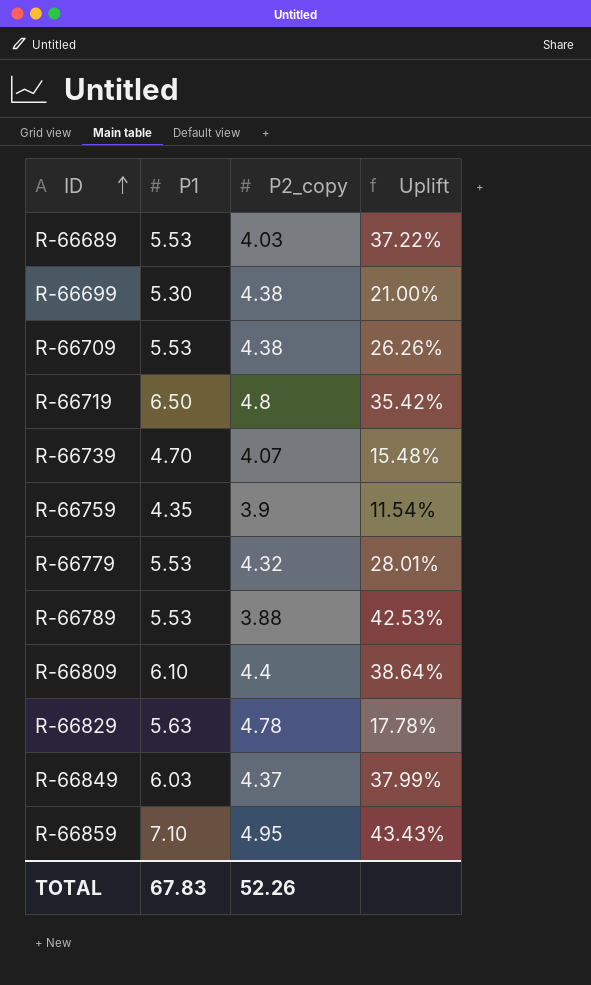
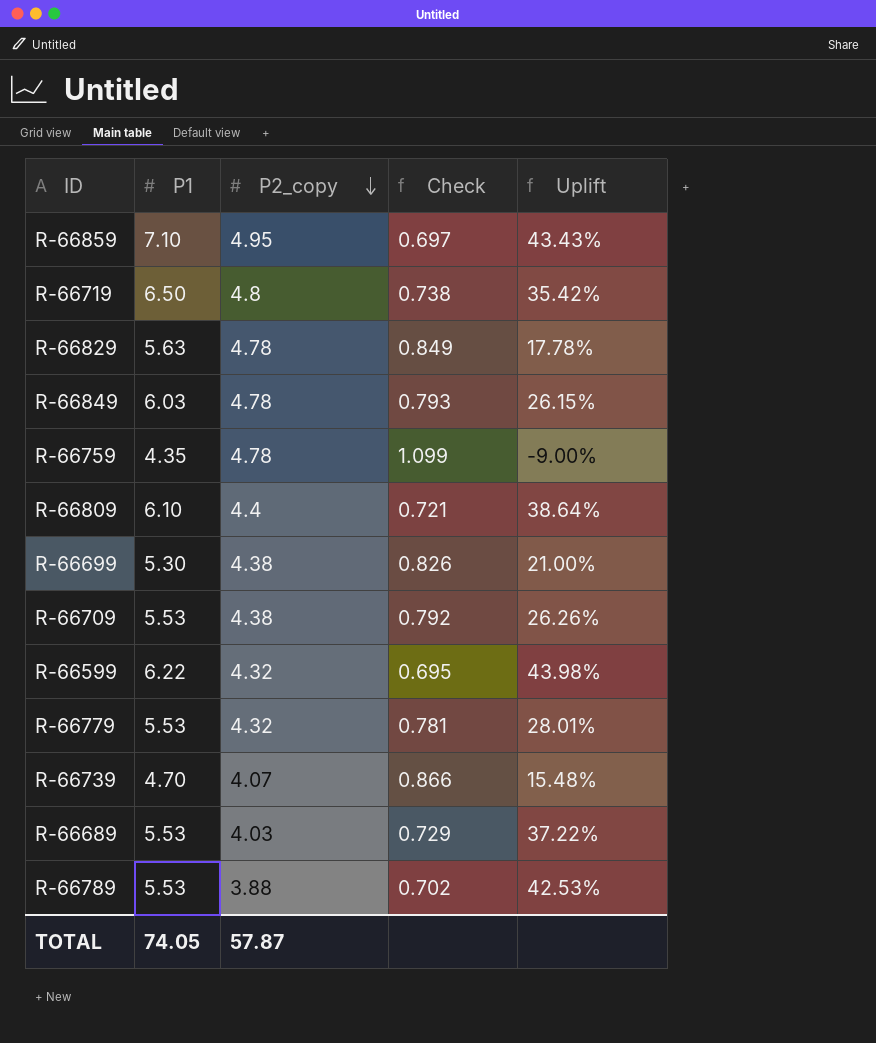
row order: ID ascending -> P2_copy descending
column Check | formula: none -> [P2_copy] / [P1]
R-66849 | P2_copy: 4.37 -> 4.78
R-66849 | Uplift: 37.99% -> 26.15%
R-66759 | P2_copy: 3.9 -> 4.78
R-66759 | Uplift: 11.54% -> -9.00%
row R-66599: none -> 6.22 | 4.32 | 0.695 | 43.98%
TOTAL | P1: 67.83 -> 74.05
TOTAL | P2_copy: 52.26 -> 57.87

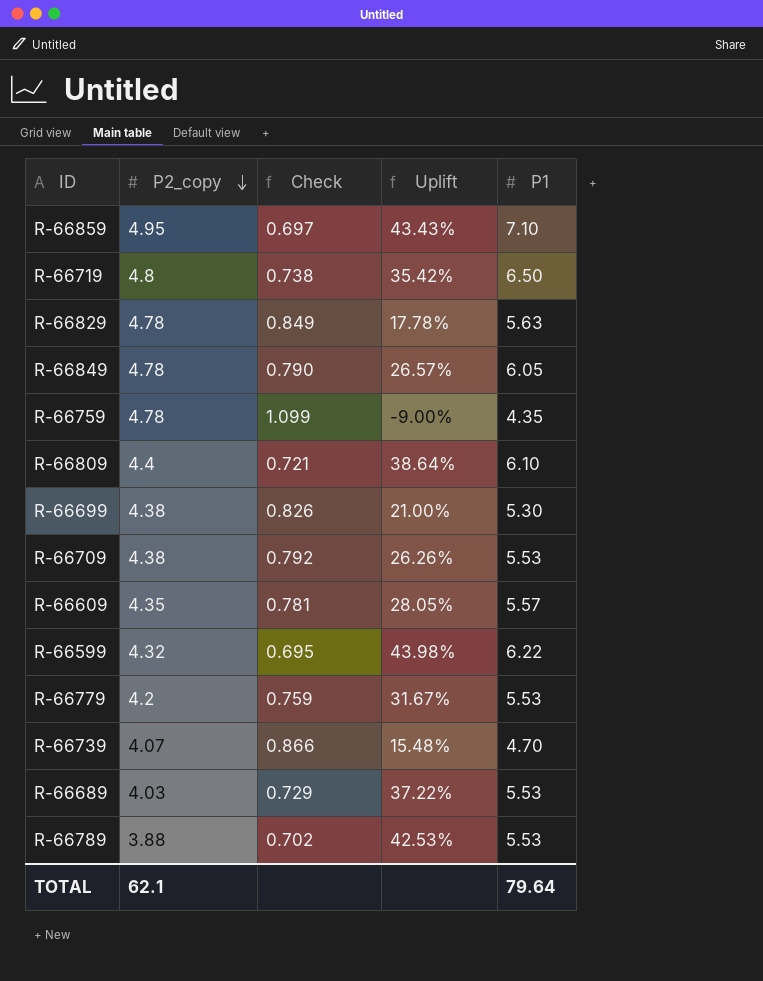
column P1 | position: 2 -> 5
R-66849 | Check: 0.793 -> 0.790
R-66849 | Uplift: 26.15% -> 26.57%
R-66849 | P1: 6.03 -> 6.05
row R-66609: none -> 4.35 | 0.781 | 28.05% | 5.57
R-66779 | P2_copy: 4.32 -> 4.2
R-66779 | Check: 0.781 -> 0.759
R-66779 | Uplift: 28.01% -> 31.67%
TOTAL | P2_copy: 57.87 -> 62.1
TOTAL | P1: 74.05 -> 79.64

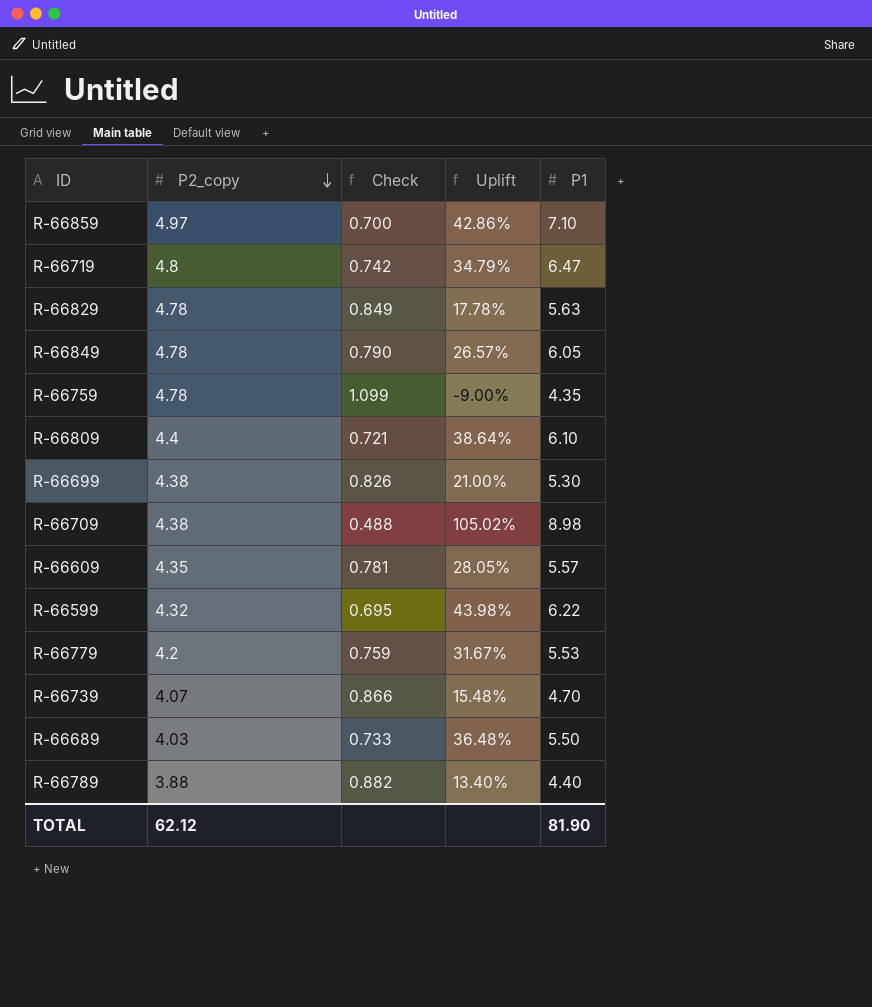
R-66859 | P2_copy: 4.95 -> 4.97
R-66859 | Check: 0.697 -> 0.700
R-66859 | Uplift: 43.43% -> 42.86%
R-66719 | Check: 0.738 -> 0.742
R-66719 | Uplift: 35.42% -> 34.79%
R-66719 | P1: 6.50 -> 6.47
R-66709 | Check: 0.792 -> 0.488
R-66709 | Uplift: 26.26% -> 105.02%
R-66709 | P1: 5.53 -> 8.98
R-66689 | Check: 0.729 -> 0.733
R-66689 | Uplift: 37.22% -> 36.48%
R-66689 | P1: 5.53 -> 5.50
R-66789 | Check: 0.702 -> 0.882
R-66789 | Uplift: 42.53% -> 13.40%
R-66789 | P1: 5.53 -> 4.40
TOTAL | P2_copy: 62.1 -> 62.12
TOTAL | P1: 79.64 -> 81.90

